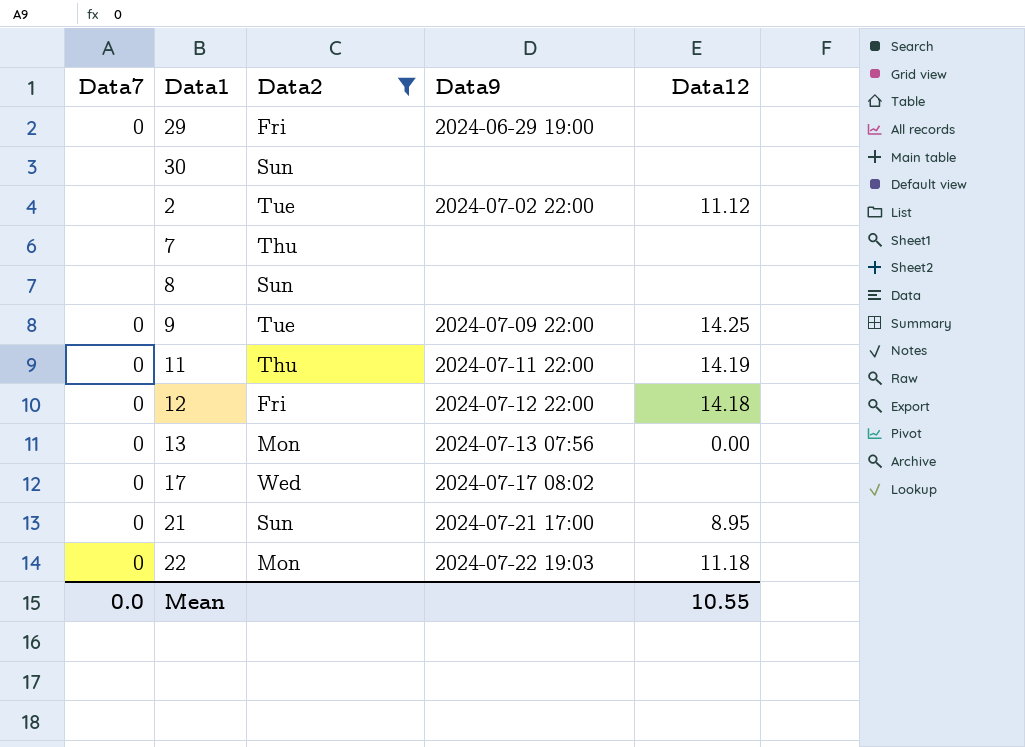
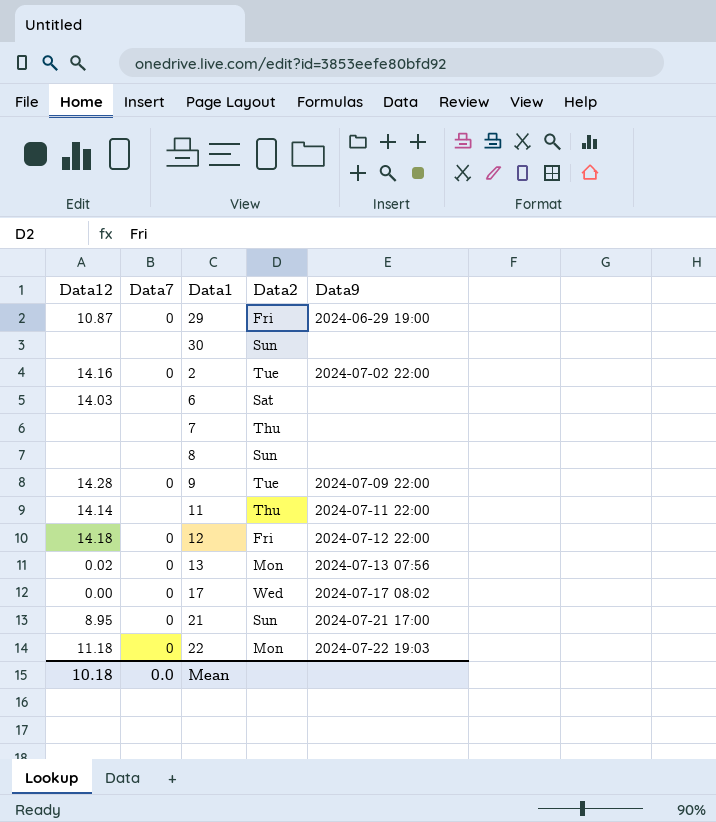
filter: Data2 != Sat -> none
column Data12 | position: 5 -> 1
29 | Data12: none -> 10.87
2 | Data12: 11.12 -> 14.16
2 | Data7: none -> 0
9 | Data12: 14.25 -> 14.28
11 | Data12: 14.19 -> 14.14
11 | Data7: 0 -> none
13 | Data12: 0.00 -> 0.02
17 | Data12: none -> 0.00
Mean | Data12: 10.55 -> 10.18

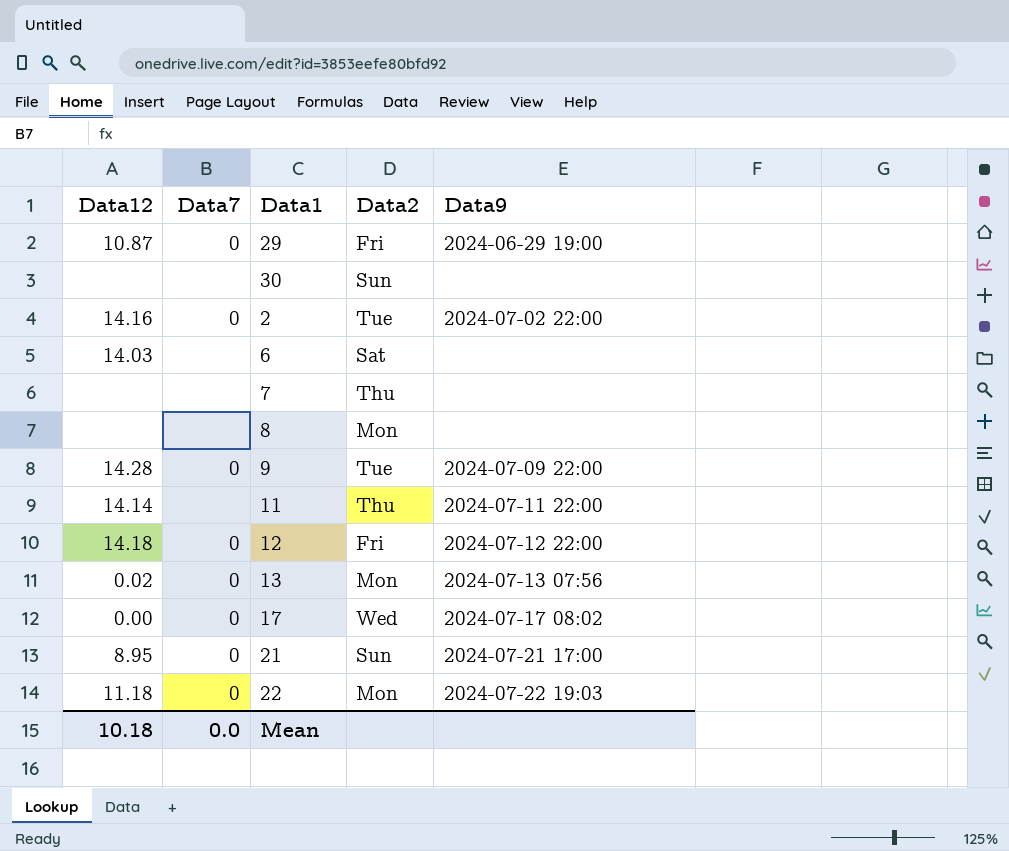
8 | Data2: Sun -> Mon

